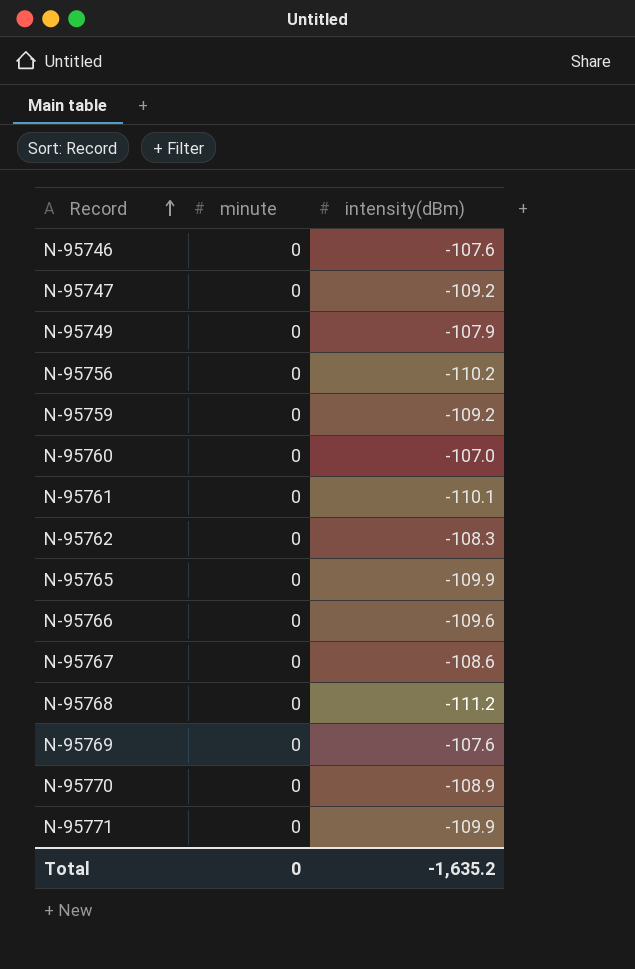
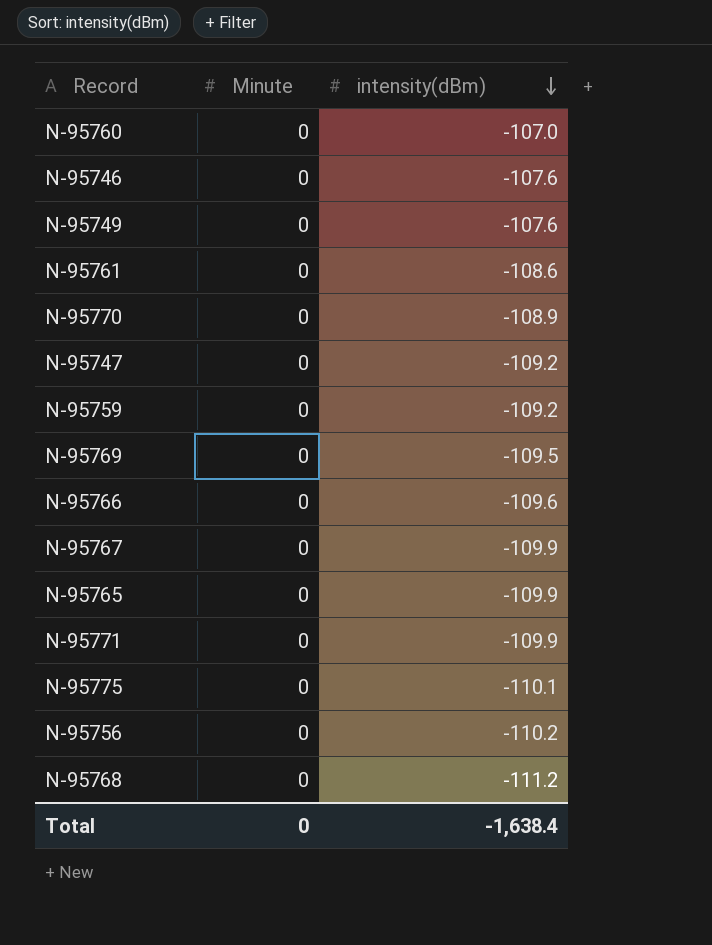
row order: Record ascending -> intensity(dBm) descending
column name: minute -> Minute
row N-95762: 0 | -108.3 -> none
N-95749 | intensity(dBm): -107.9 -> -107.6
N-95761 | intensity(dBm): -110.1 -> -108.6
N-95769 | intensity(dBm): -107.6 -> -109.5
N-95767 | intensity(dBm): -108.6 -> -109.9
row N-95775: none -> 0 | -110.1
Total | intensity(dBm): -1,635.2 -> -1,638.4

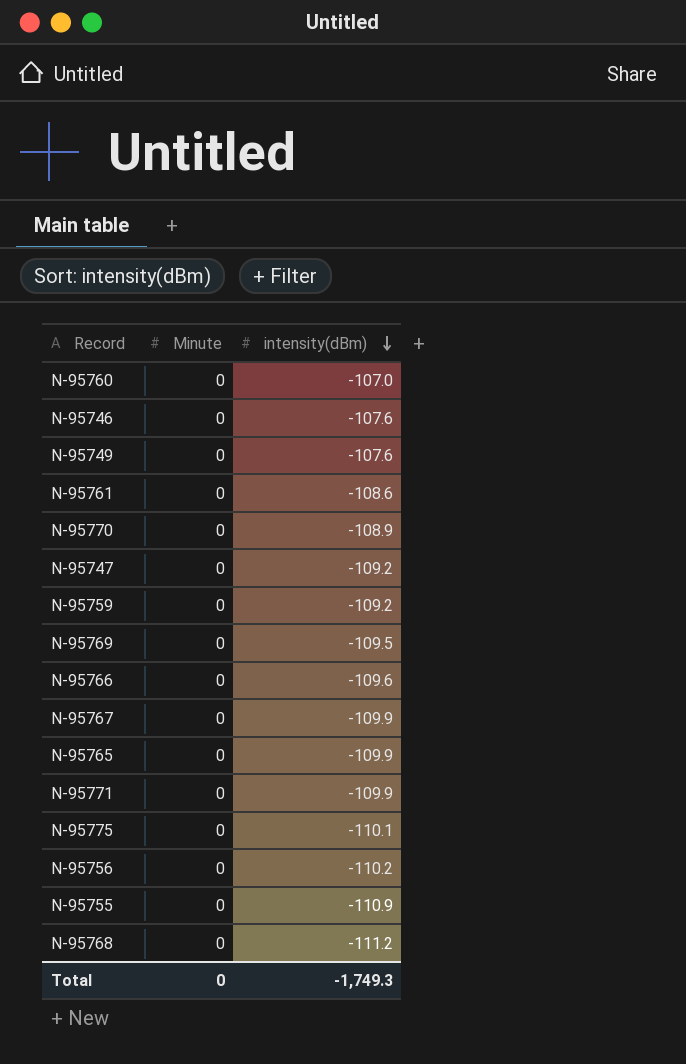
row N-95755: none -> 0 | -110.9
Total | intensity(dBm): -1,638.4 -> -1,749.3

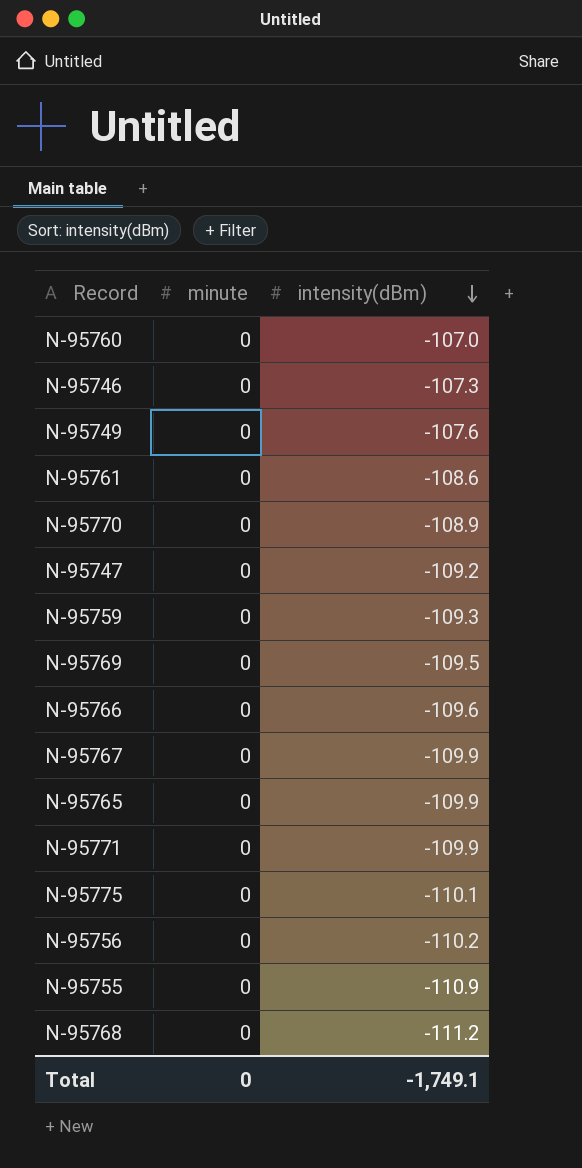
column name: Minute -> minute
N-95746 | intensity(dBm): -107.6 -> -107.3
N-95759 | intensity(dBm): -109.2 -> -109.3
Total | intensity(dBm): -1,749.3 -> -1,749.1

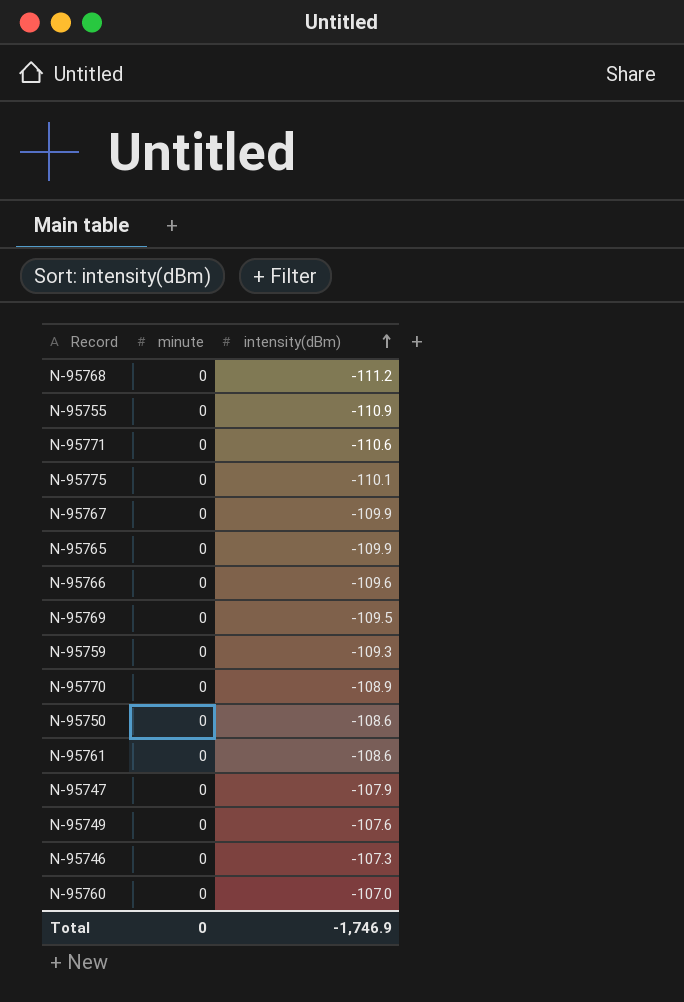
row order: intensity(dBm) descending -> intensity(dBm) ascending
row N-95756: 0 | -110.2 -> none
N-95771 | intensity(dBm): -109.9 -> -110.6
row N-95750: none -> 0 | -108.6
N-95747 | intensity(dBm): -109.2 -> -107.9
Total | intensity(dBm): -1,749.1 -> -1,746.9

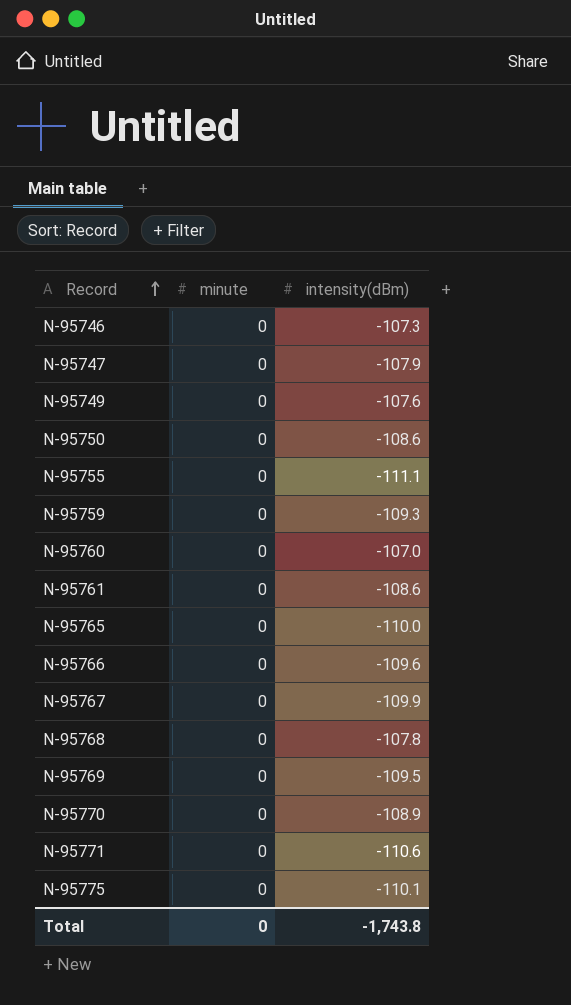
row order: intensity(dBm) ascending -> Record ascending
N-95755 | intensity(dBm): -110.9 -> -111.1
N-95765 | intensity(dBm): -109.9 -> -110.0
N-95768 | intensity(dBm): -111.2 -> -107.8
Total | intensity(dBm): -1,746.9 -> -1,743.8

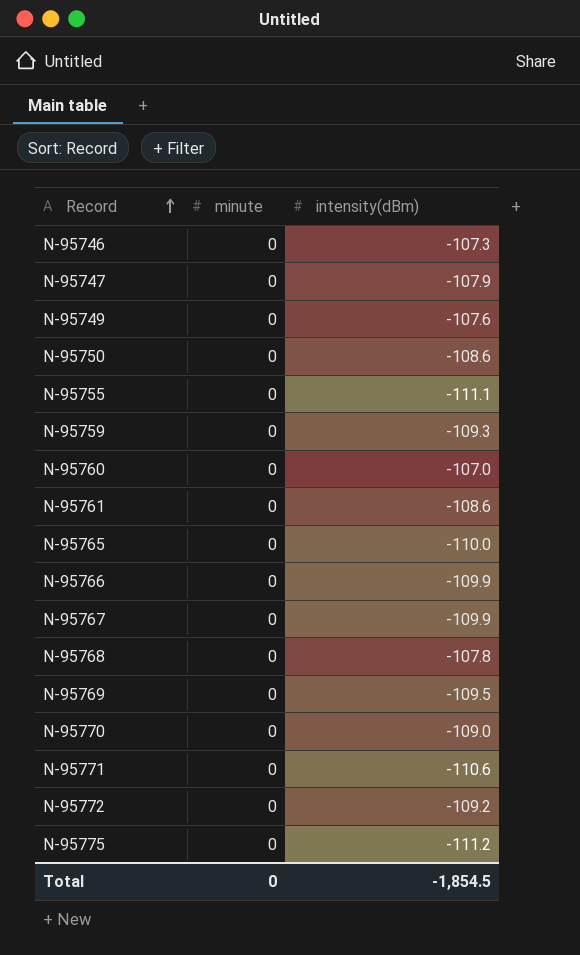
N-95766 | intensity(dBm): -109.6 -> -109.9
N-95770 | intensity(dBm): -108.9 -> -109.0
row N-95772: none -> 0 | -109.2
N-95775 | intensity(dBm): -110.1 -> -111.2
Total | intensity(dBm): -1,743.8 -> -1,854.5

